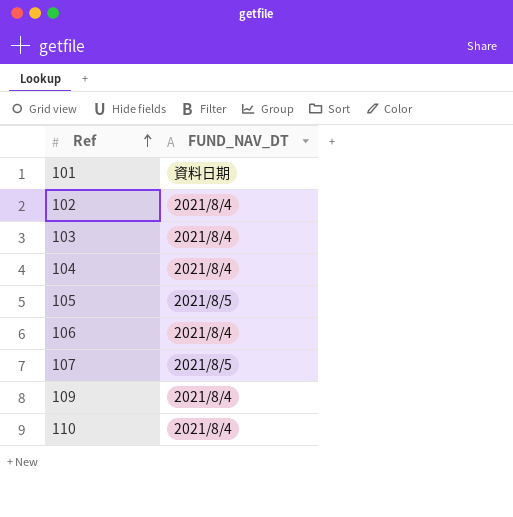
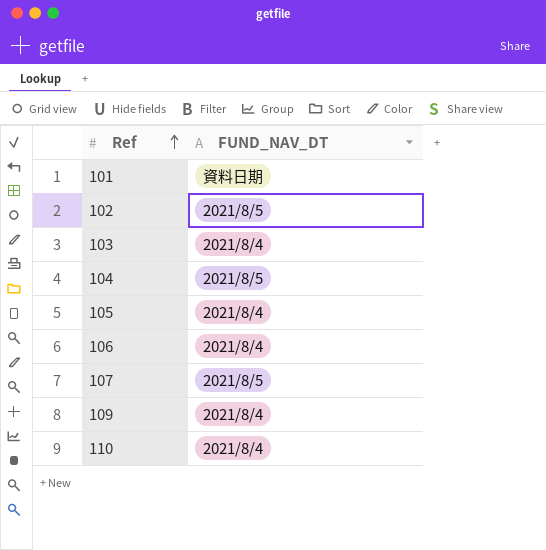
102 | FUND_NAV_DT: 2021/8/4 -> 2021/8/5
104 | FUND_NAV_DT: 2021/8/4 -> 2021/8/5
105 | FUND_NAV_DT: 2021/8/5 -> 2021/8/4

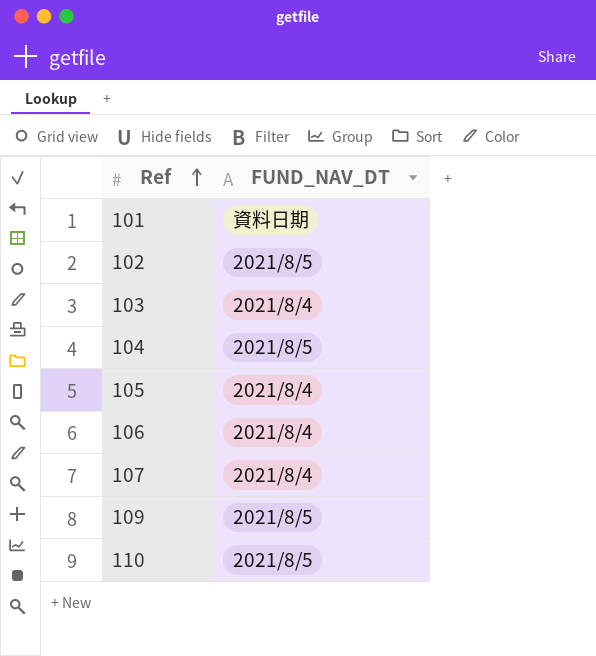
107 | FUND_NAV_DT: 2021/8/5 -> 2021/8/4
109 | FUND_NAV_DT: 2021/8/4 -> 2021/8/5
110 | FUND_NAV_DT: 2021/8/4 -> 2021/8/5

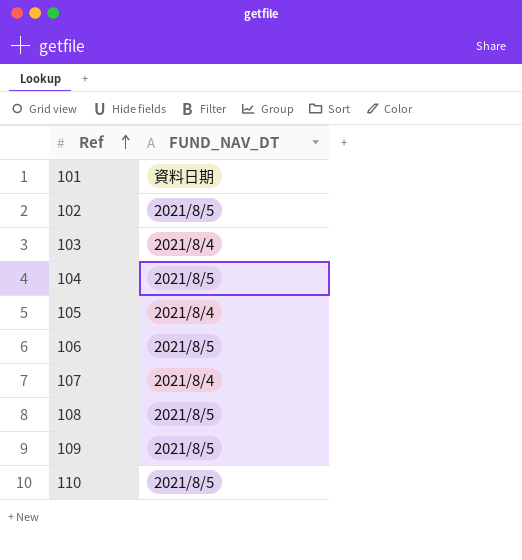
106 | FUND_NAV_DT: 2021/8/4 -> 2021/8/5
row 108: none -> 2021/8/5

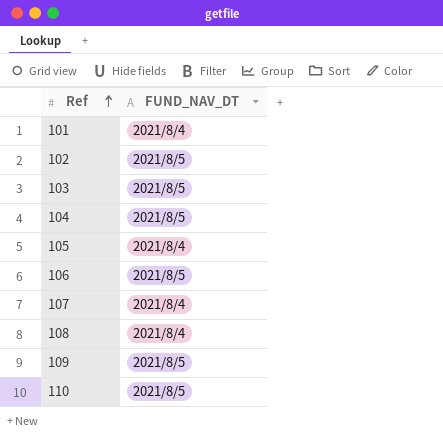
101 | FUND_NAV_DT: 資料日期 -> 2021/8/4
103 | FUND_NAV_DT: 2021/8/4 -> 2021/8/5
108 | FUND_NAV_DT: 2021/8/5 -> 2021/8/4

